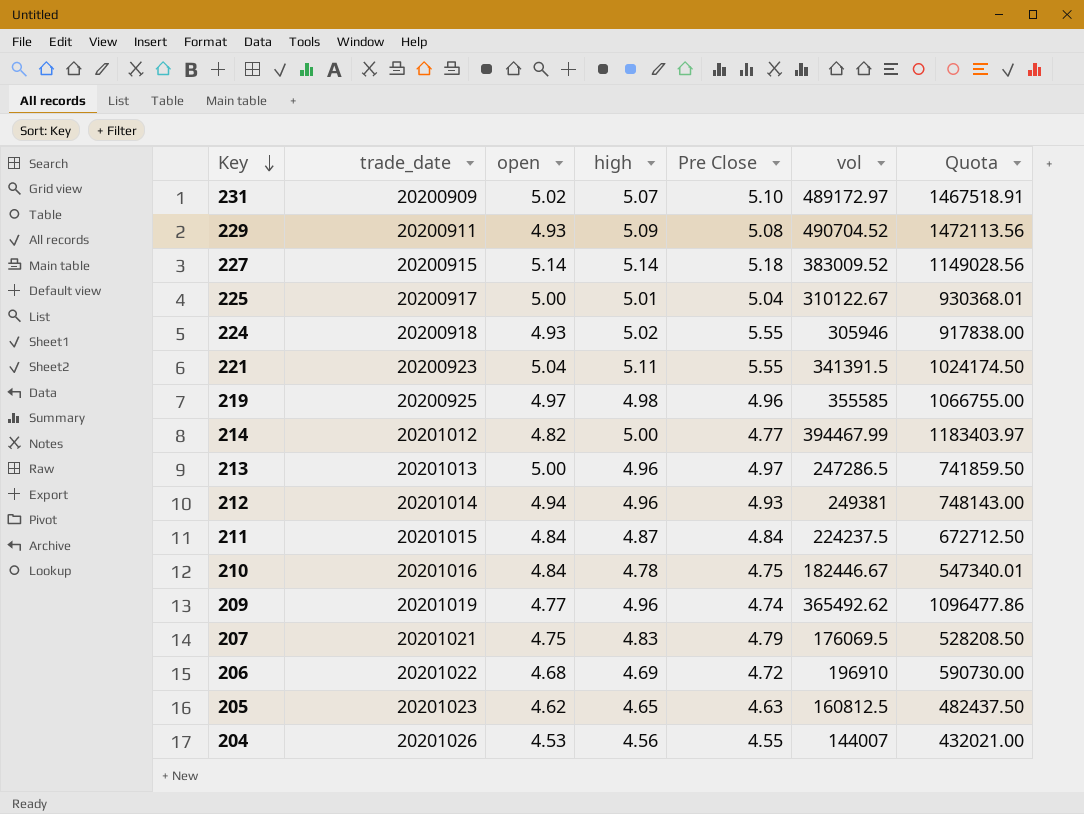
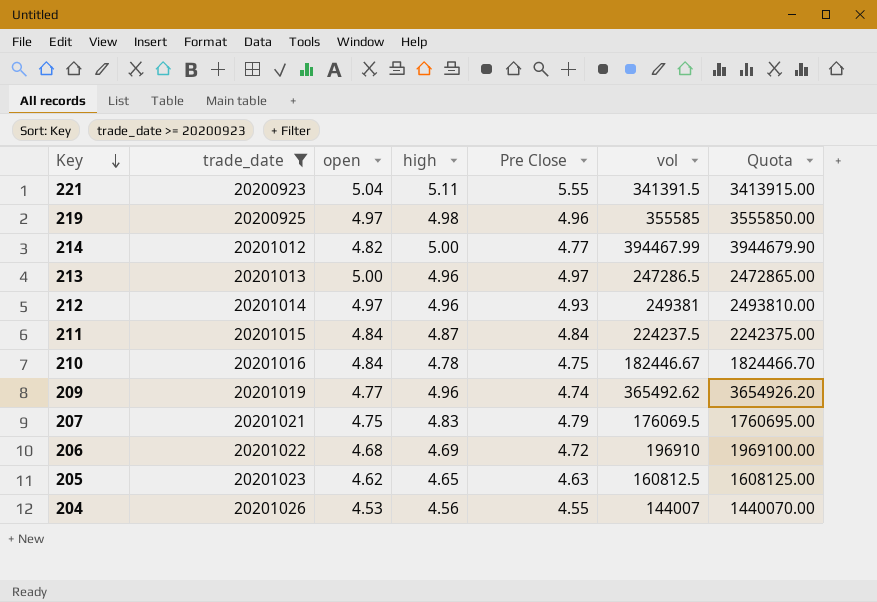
filter: none -> trade_date >= 20200923
column Quota | formula: [vol] * 3 -> [vol] * 10
212 | open: 4.94 -> 4.97

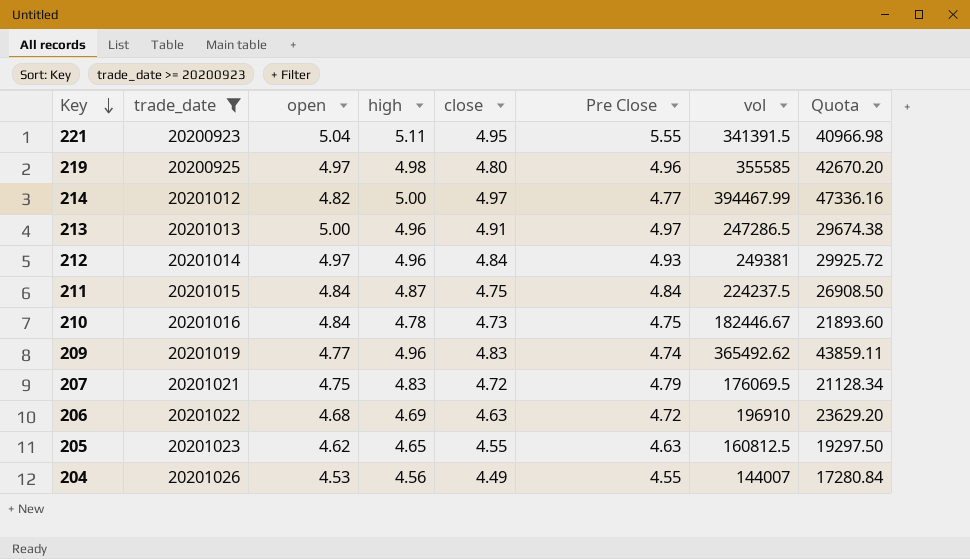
column close | position: none -> 5
column Quota | formula: [vol] * 10 -> [vol] * 0.12

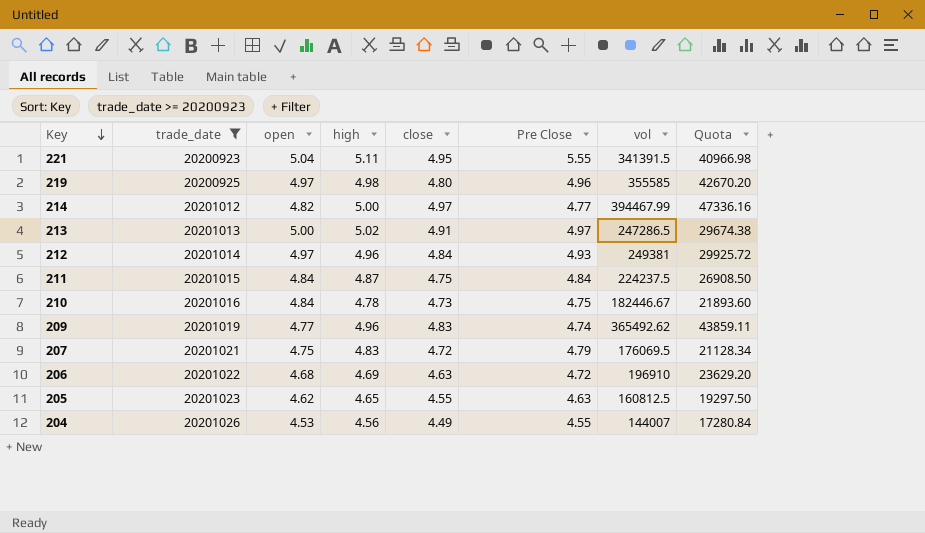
213 | high: 4.96 -> 5.02

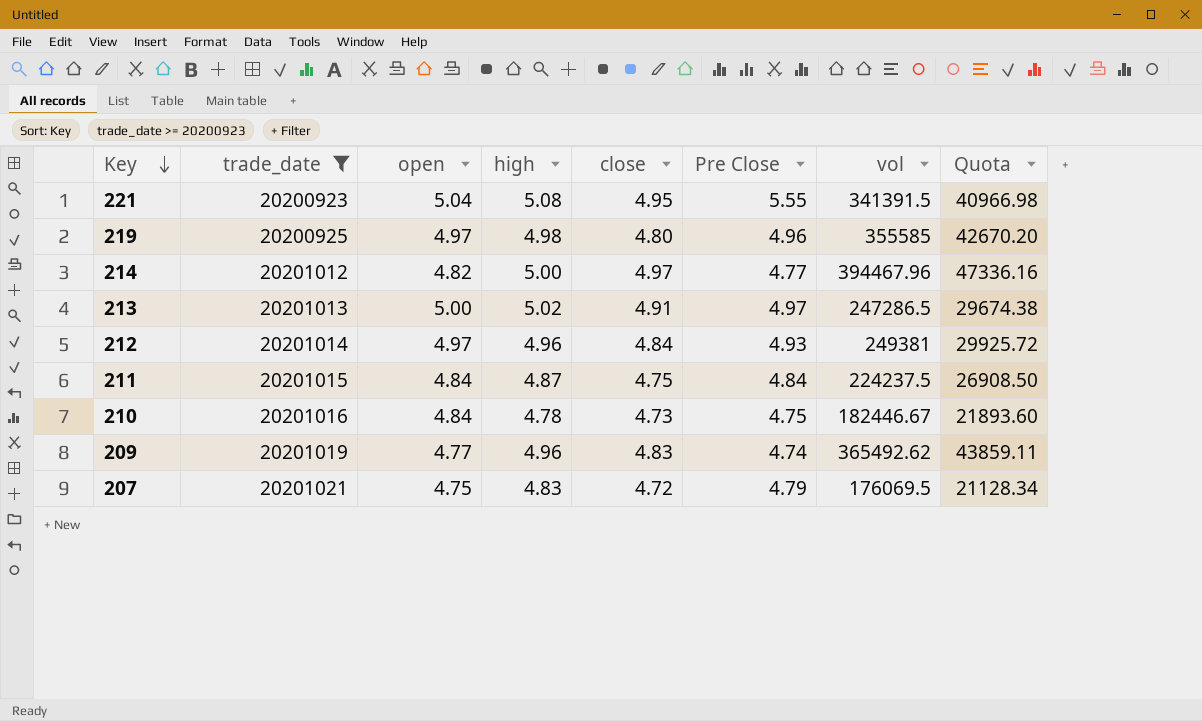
row 206: 20201022 | 4.68 | 4.69 | 4.63 | 4.72 | 196910 | 23629.20 -> none
row 205: 20201023 | 4.62 | 4.65 | 4.55 | 4.63 | 160812.5 | 19297.50 -> none
row 204: 20201026 | 4.53 | 4.56 | 4.49 | 4.55 | 144007 | 17280.84 -> none
221 | high: 5.11 -> 5.08
214 | vol: 394467.99 -> 394467.96

